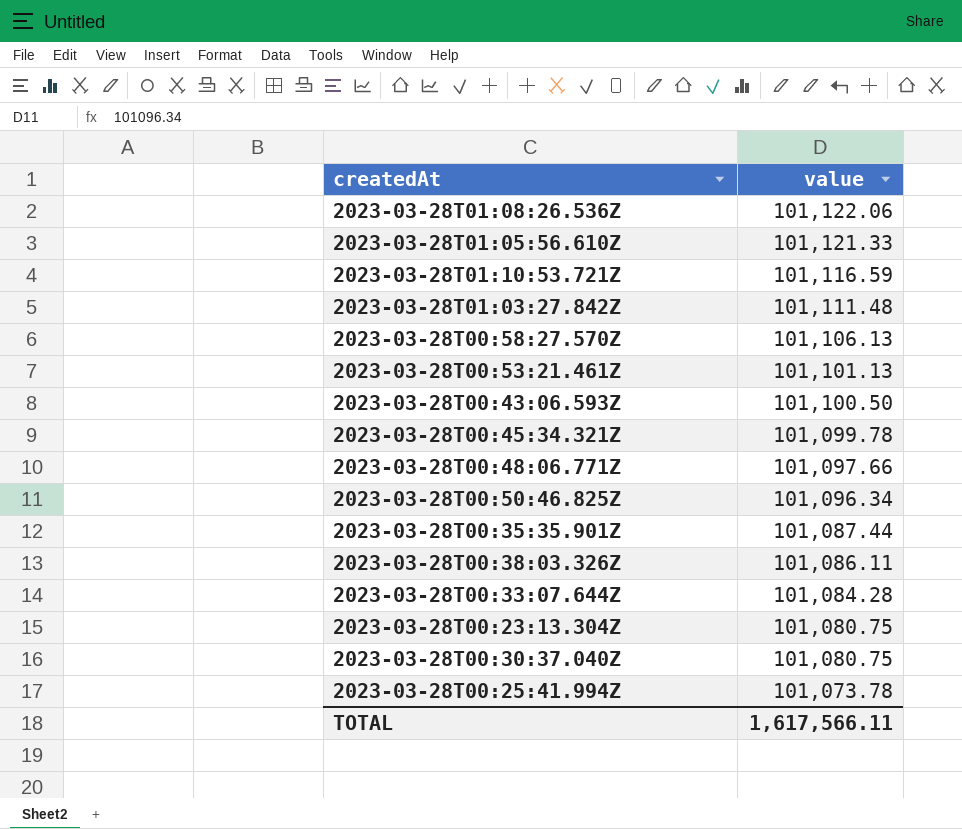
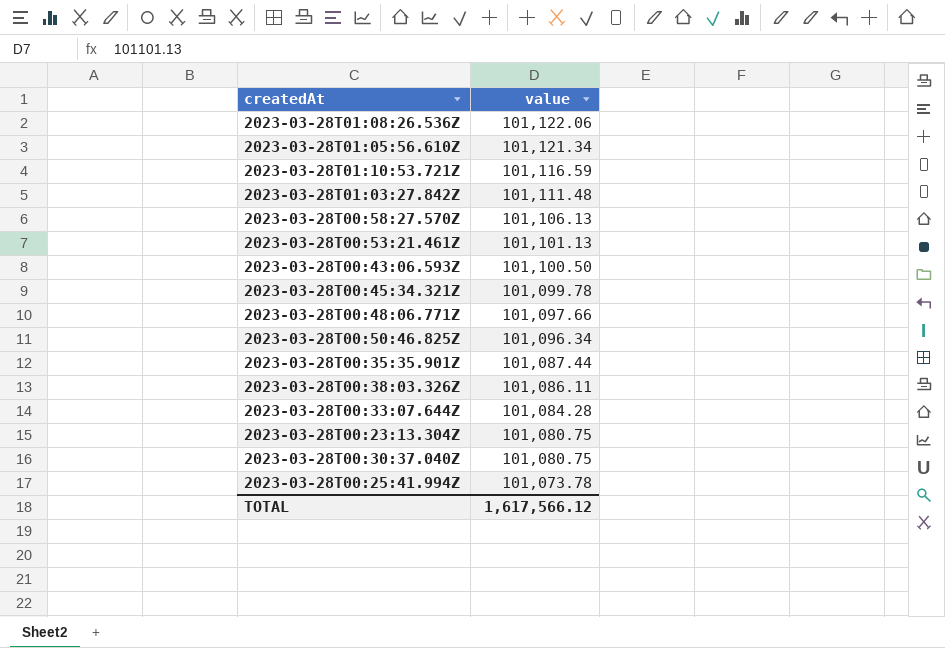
2023-03-28T01:05:56.610Z | value: 101,121.33 -> 101,121.34
TOTAL | value: 1,617,566.11 -> 1,617,566.12

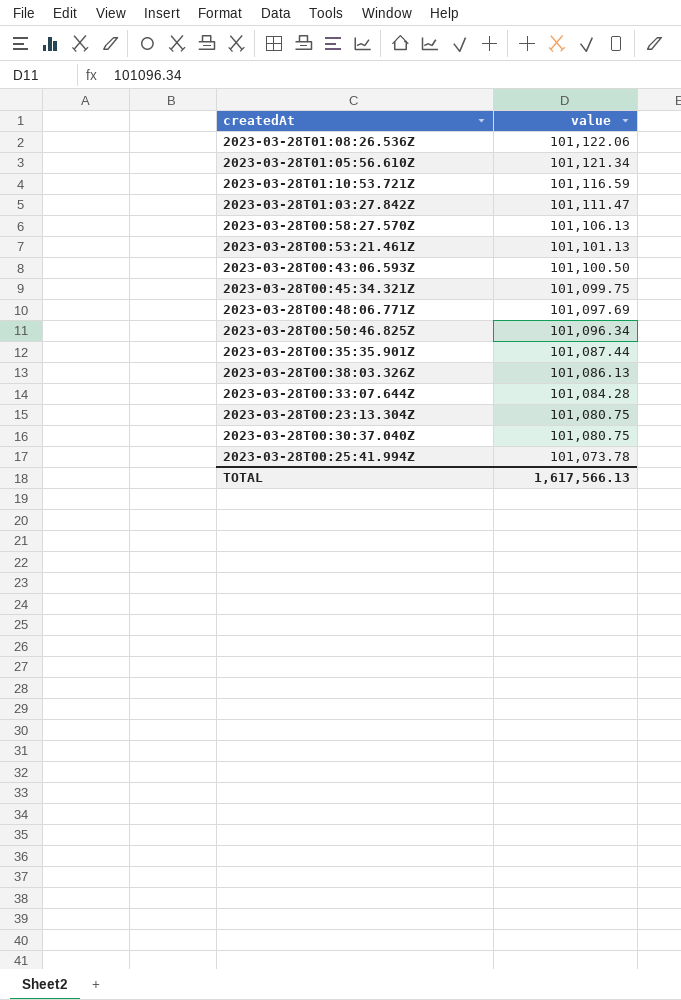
2023-03-28T01:03:27.842Z | value: 101,111.48 -> 101,111.47
2023-03-28T00:45:34.321Z | value: 101,099.78 -> 101,099.75
2023-03-28T00:48:06.771Z | value: 101,097.66 -> 101,097.69
2023-03-28T00:38:03.326Z | value: 101,086.11 -> 101,086.13
TOTAL | value: 1,617,566.12 -> 1,617,566.13

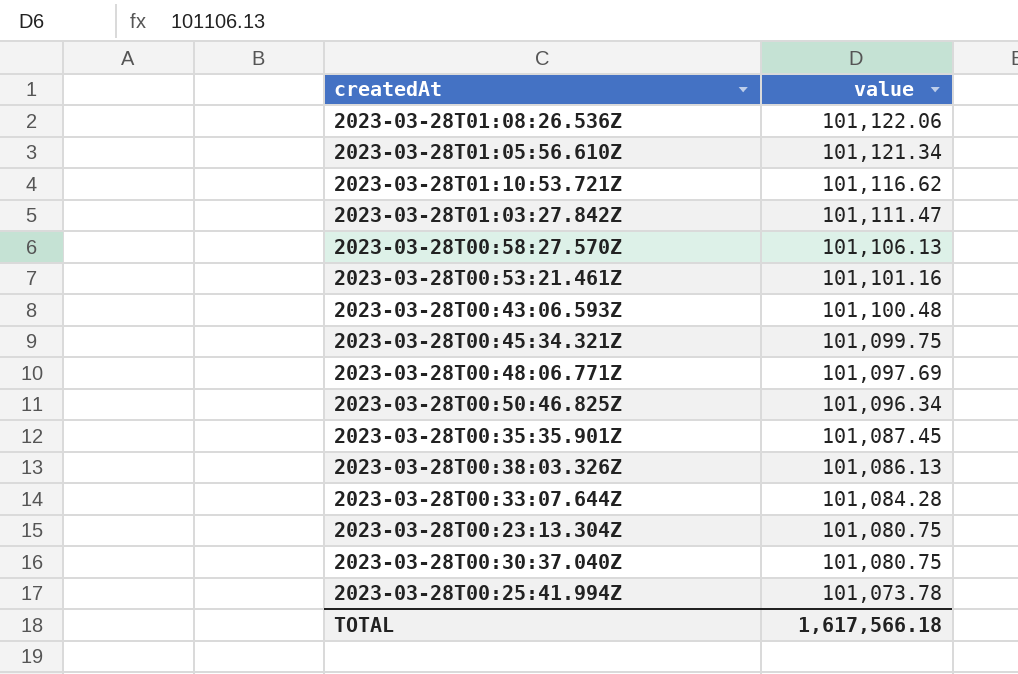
2023-03-28T01:10:53.721Z | value: 101,116.59 -> 101,116.62
2023-03-28T00:53:21.461Z | value: 101,101.13 -> 101,101.16
2023-03-28T00:43:06.593Z | value: 101,100.50 -> 101,100.48
2023-03-28T00:35:35.901Z | value: 101,087.44 -> 101,087.45
TOTAL | value: 1,617,566.13 -> 1,617,566.18

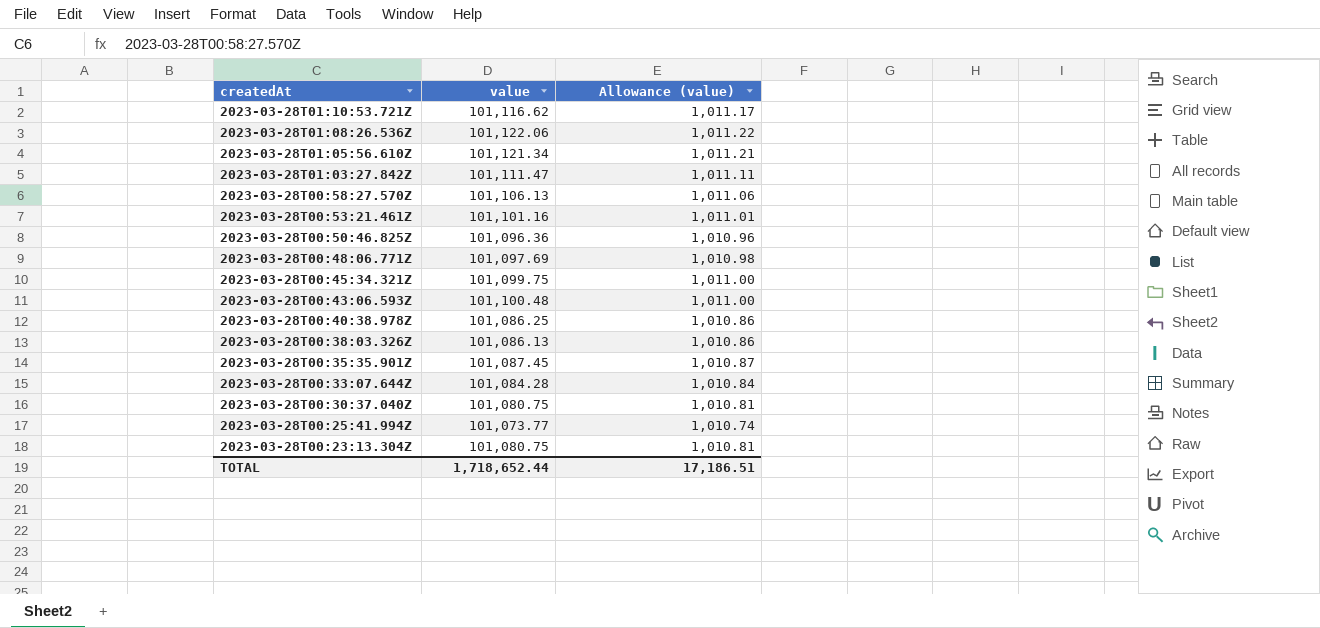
row order: value descending -> createdAt descending
column Allowance (value) | formula: none -> [value] * 0.01
2023-03-28T00:50:46.825Z | value: 101,096.34 -> 101,096.36
row 2023-03-28T00:40:38.978Z: none -> 101,086.25 | 1,010.86
2023-03-28T00:25:41.994Z | value: 101,073.78 -> 101,073.77
TOTAL | value: 1,617,566.18 -> 1,718,652.44

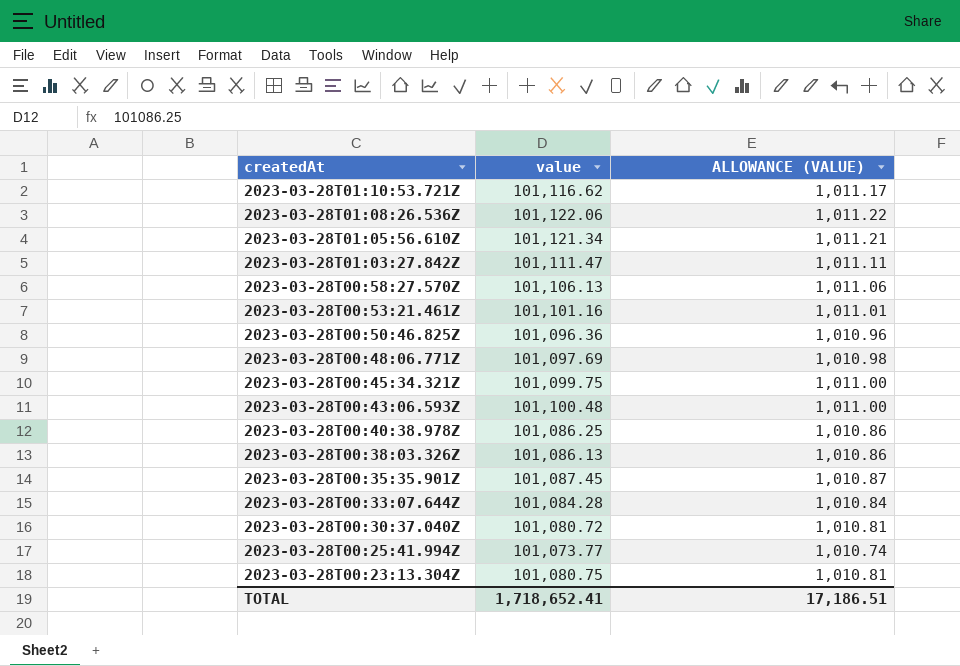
column name: Allowance (value) -> ALLOWANCE (VALUE)
2023-03-28T00:30:37.040Z | value: 101,080.75 -> 101,080.72
TOTAL | value: 1,718,652.44 -> 1,718,652.41

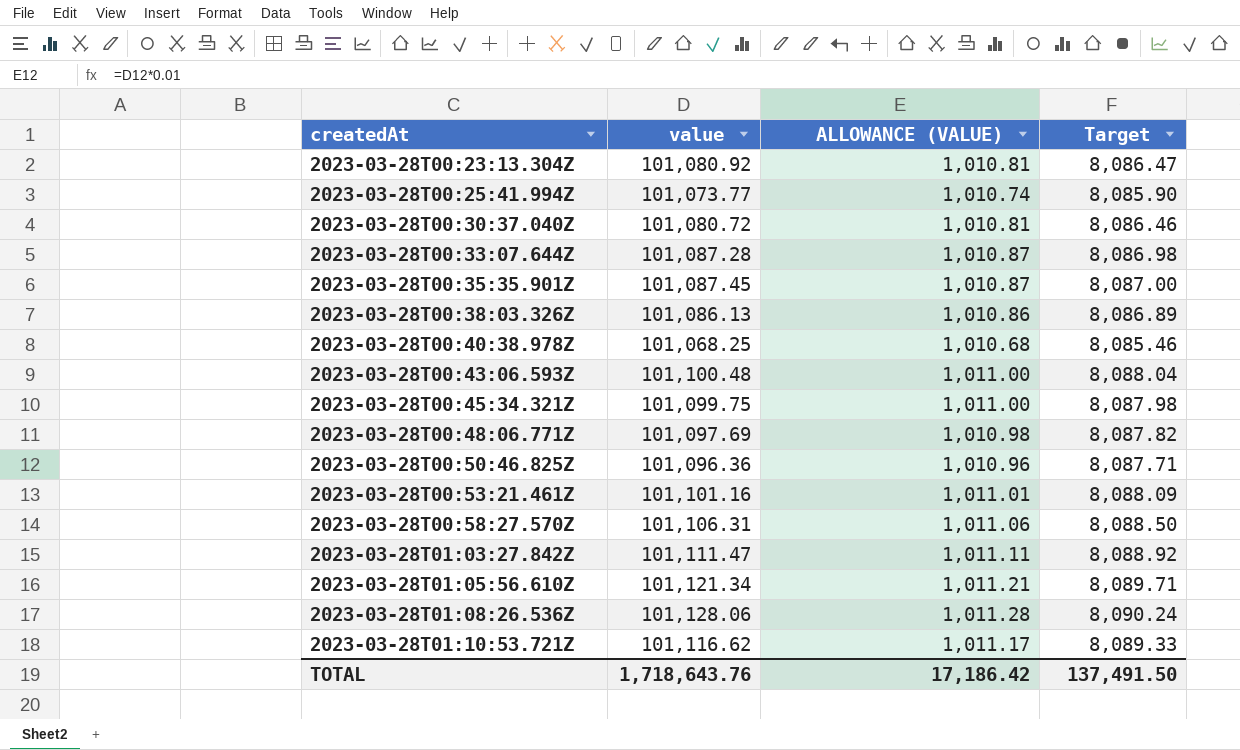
row order: createdAt descending -> createdAt ascending
column Target | formula: none -> [value] * 0.08
2023-03-28T00:23:13.304Z | value: 101,080.75 -> 101,080.92
2023-03-28T00:33:07.644Z | value: 101,084.28 -> 101,087.28
2023-03-28T00:33:07.644Z | ALLOWANCE (VALUE): 1,010.84 -> 1,010.87
2023-03-28T00:40:38.978Z | value: 101,086.25 -> 101,068.25
2023-03-28T00:40:38.978Z | ALLOWANCE (VALUE): 1,010.86 -> 1,010.68
2023-03-28T00:58:27.570Z | value: 101,106.13 -> 101,106.31
2023-03-28T01:08:26.536Z | value: 101,122.06 -> 101,128.06
2023-03-28T01:08:26.536Z | ALLOWANCE (VALUE): 1,011.22 -> 1,011.28
TOTAL | value: 1,718,652.41 -> 1,718,643.76
TOTAL | ALLOWANCE (VALUE): 17,186.51 -> 17,186.42

